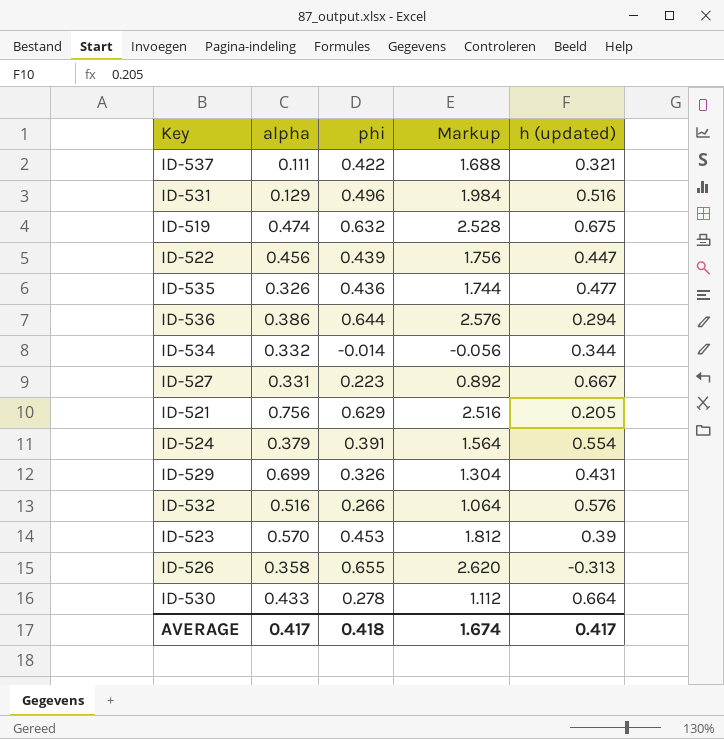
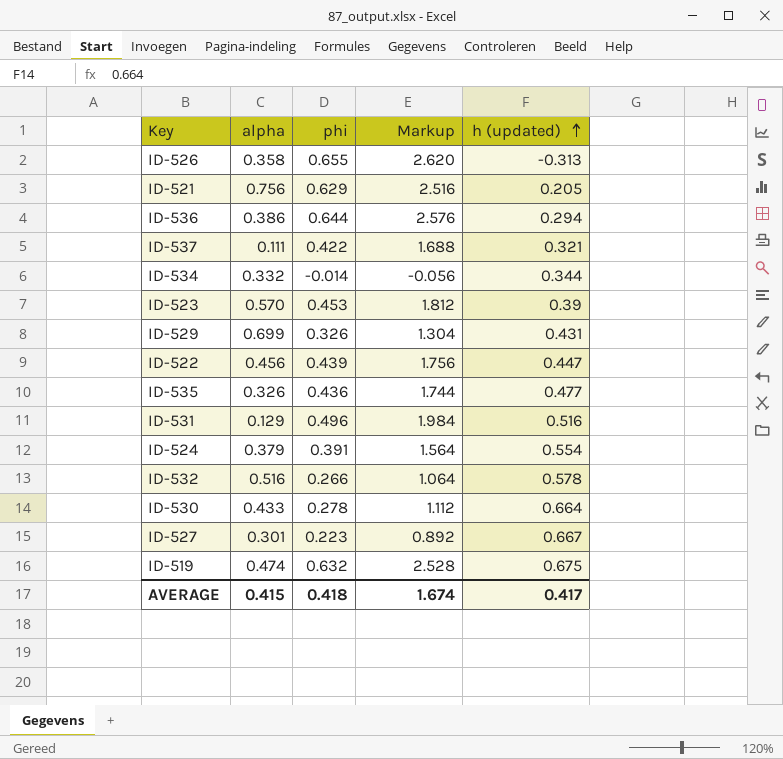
row order: none -> h (updated) ascending
ID-532 | h (updated): 0.576 -> 0.578
ID-527 | alpha: 0.331 -> 0.301
AVERAGE | alpha: 0.417 -> 0.415

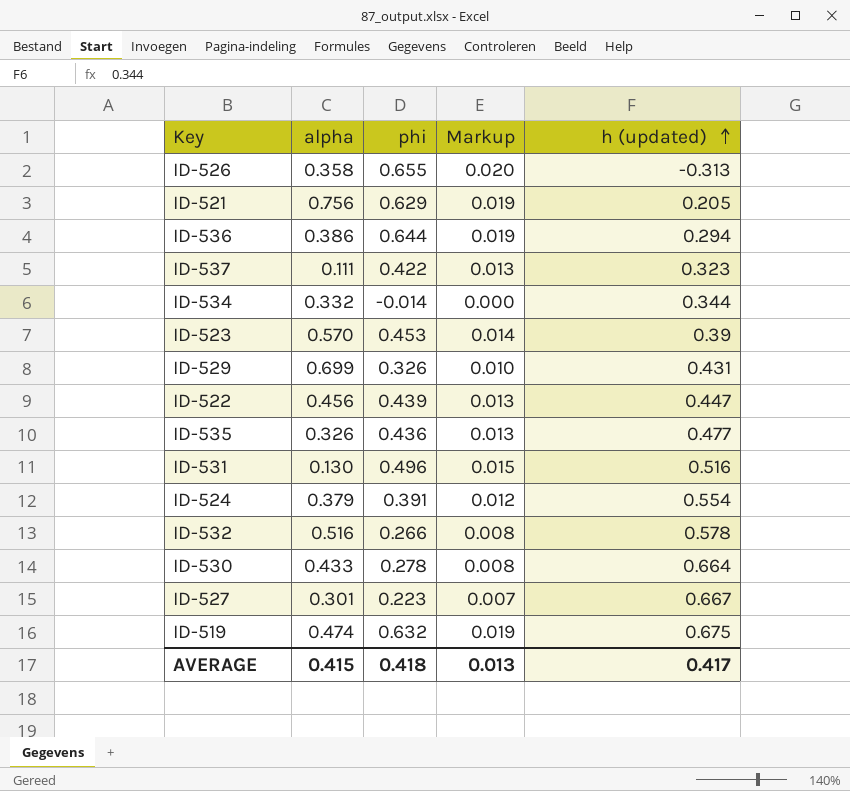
column Markup | formula: [phi] * 4 -> [phi] * 0.03
ID-537 | h (updated): 0.321 -> 0.323
ID-531 | alpha: 0.129 -> 0.130
AVERAGE | Markup: 1.674 -> 0.013

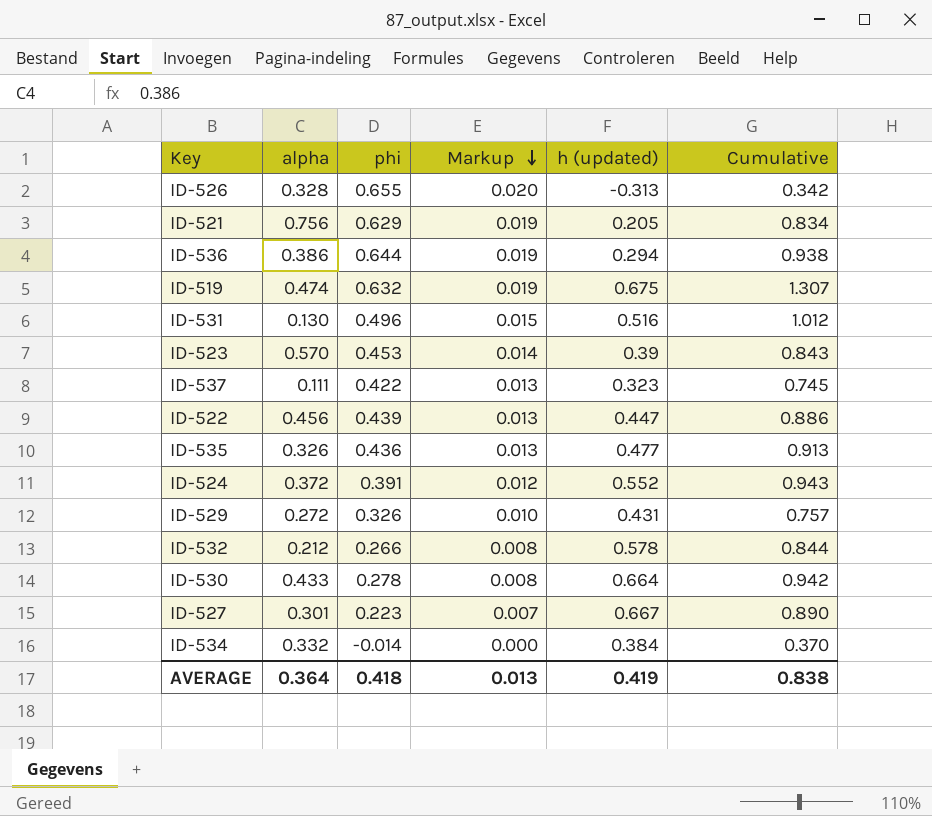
row order: h (updated) ascending -> Markup descending
column Cumulative | formula: none -> [phi] + [h (updated)]
ID-526 | alpha: 0.358 -> 0.328
ID-524 | alpha: 0.379 -> 0.372
ID-524 | h (updated): 0.554 -> 0.552
ID-529 | alpha: 0.699 -> 0.272
ID-532 | alpha: 0.516 -> 0.212
ID-534 | h (updated): 0.344 -> 0.384
AVERAGE | alpha: 0.415 -> 0.364
AVERAGE | h (updated): 0.417 -> 0.419

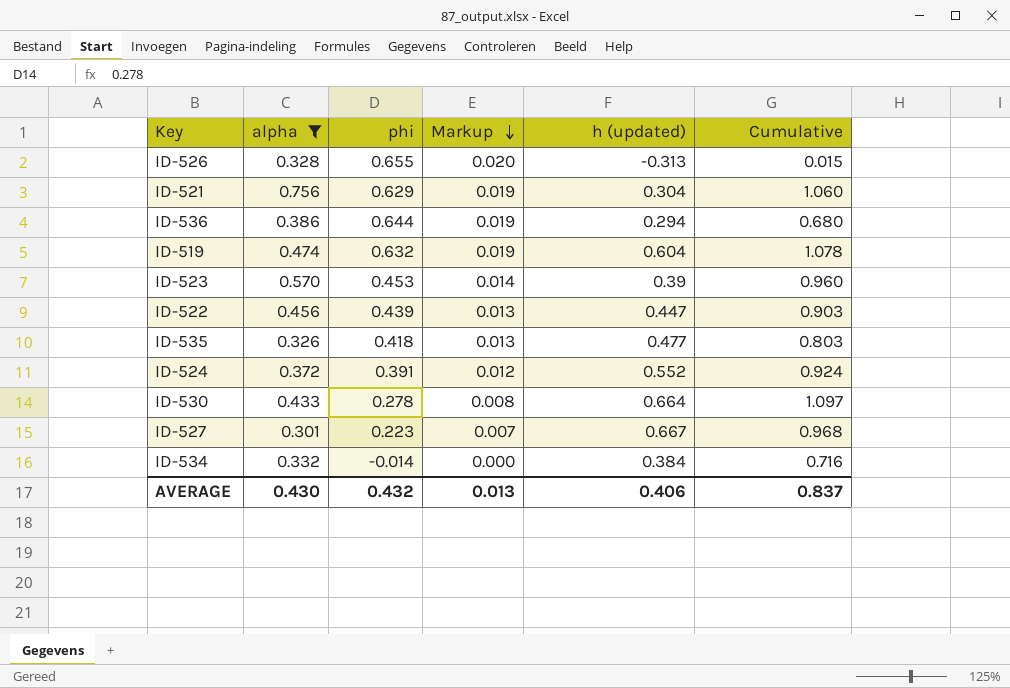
filter: none -> alpha >= 0.301
column Cumulative | formula: [phi] + [h (updated)] -> [alpha] + [h (updated)]
ID-521 | h (updated): 0.205 -> 0.304
ID-519 | h (updated): 0.675 -> 0.604
ID-535 | phi: 0.436 -> 0.418
AVERAGE | alpha: 0.364 -> 0.430
AVERAGE | phi: 0.418 -> 0.432
AVERAGE | h (updated): 0.419 -> 0.406
AVERAGE | Cumulative: 0.838 -> 0.837

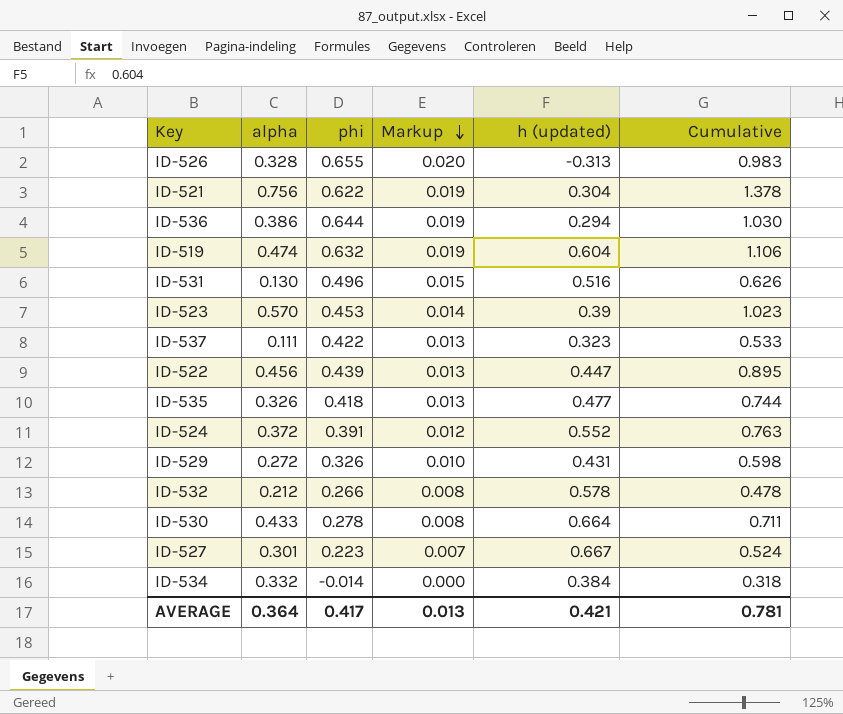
filter: alpha >= 0.301 -> none
column Cumulative | formula: [alpha] + [h (updated)] -> [alpha] + [phi]
ID-521 | phi: 0.629 -> 0.622
AVERAGE | alpha: 0.430 -> 0.364
AVERAGE | phi: 0.432 -> 0.417
AVERAGE | h (updated): 0.406 -> 0.421
AVERAGE | Cumulative: 0.837 -> 0.781

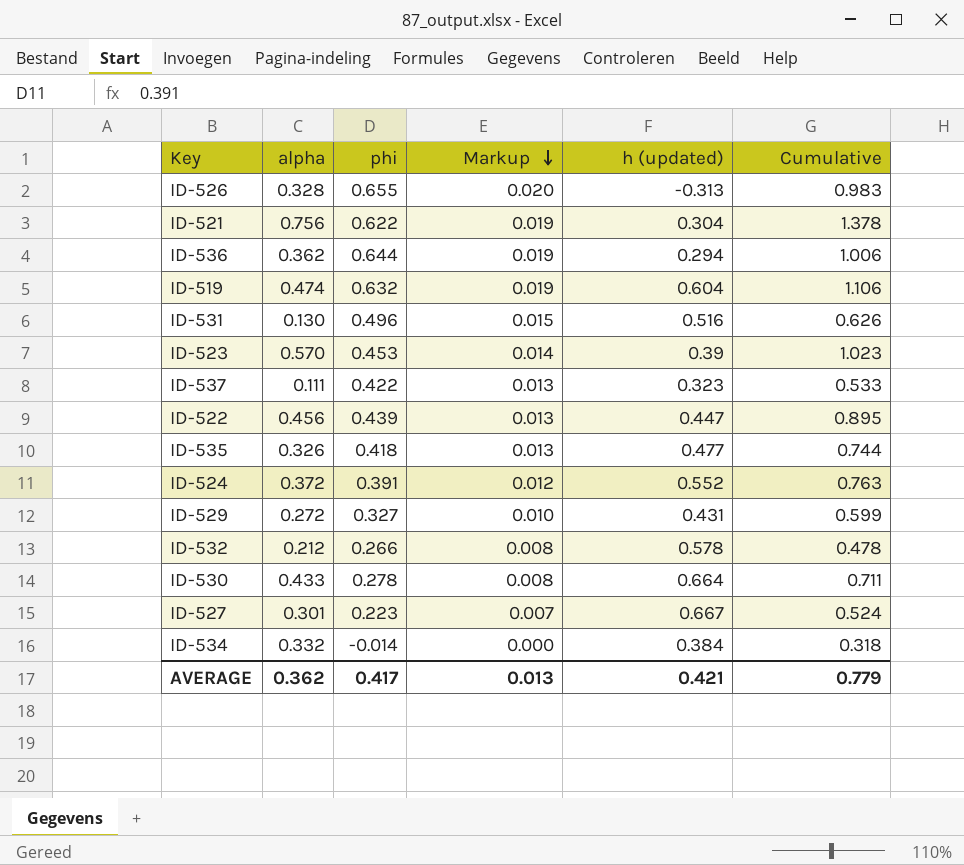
ID-536 | alpha: 0.386 -> 0.362
ID-536 | Cumulative: 1.030 -> 1.006
ID-529 | phi: 0.326 -> 0.327
ID-529 | Cumulative: 0.598 -> 0.599
AVERAGE | alpha: 0.364 -> 0.362
AVERAGE | Cumulative: 0.781 -> 0.779

